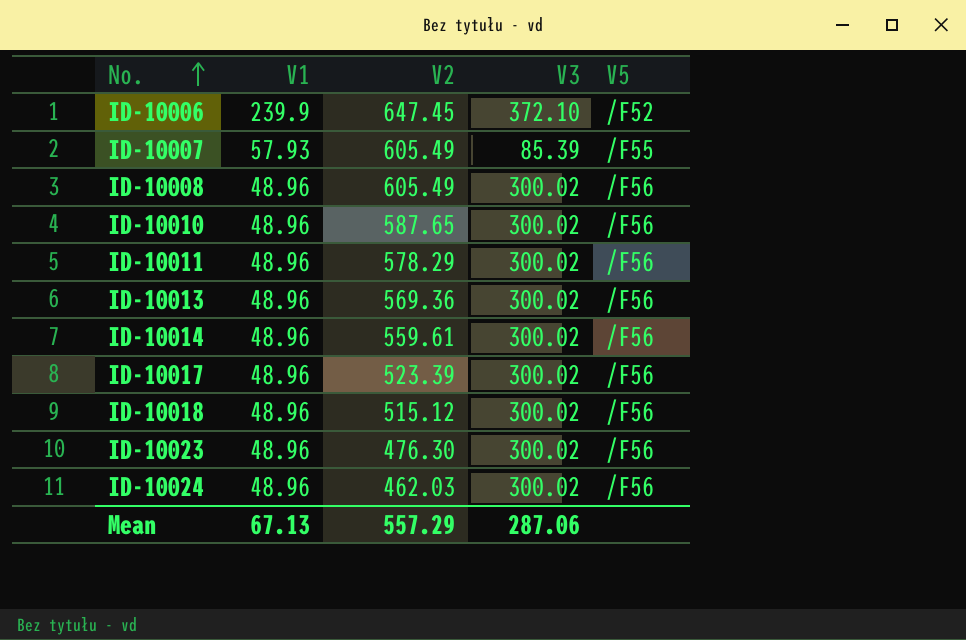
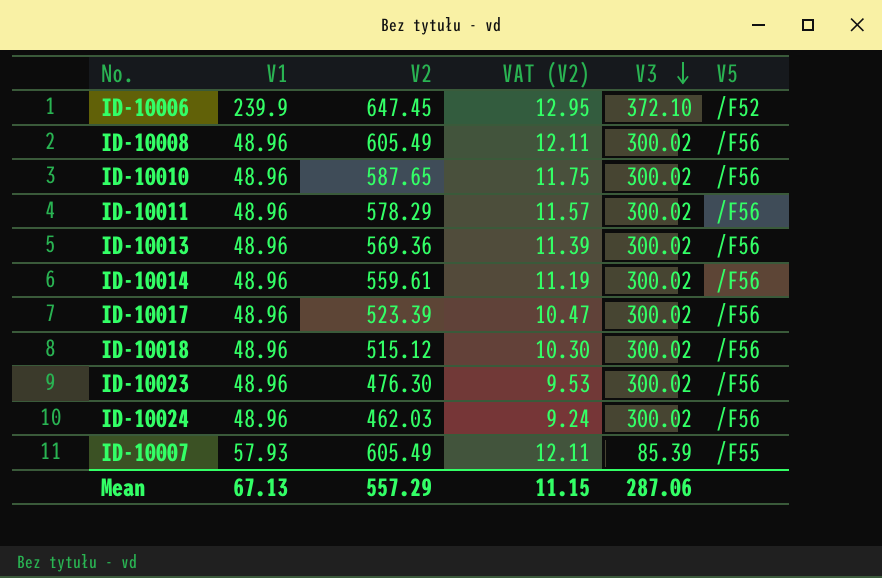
row order: No. ascending -> V3 descending
column VAT (V2) | formula: none -> [V2] * 0.02

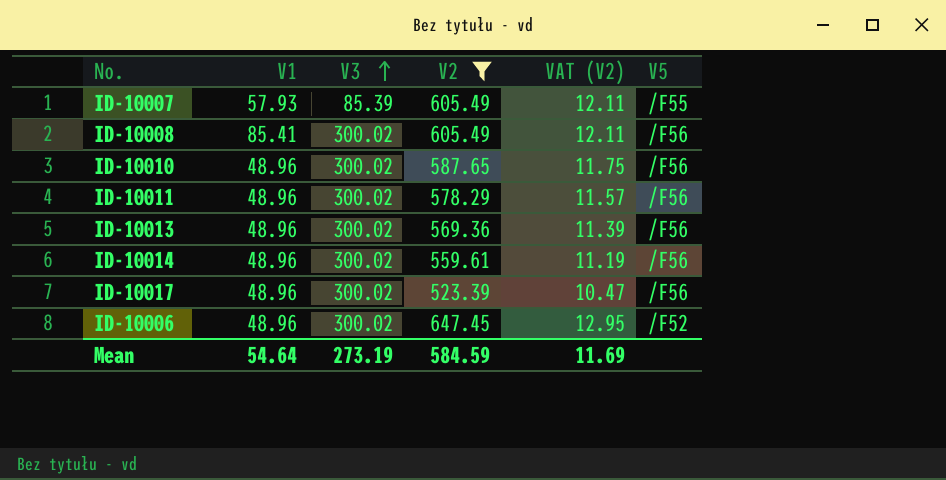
filter: none -> V2 >= 523.39
row order: V3 descending -> V3 ascending
column V3 | position: 5 -> 3
ID-10008 | V1: 48.96 -> 85.41
ID-10006 | V1: 239.9 -> 48.96
ID-10006 | V3: 372.10 -> 300.02
Mean | V1: 67.13 -> 54.64
Mean | V3: 287.06 -> 273.19
Mean | V2: 557.29 -> 584.59
Mean | VAT (V2): 11.15 -> 11.69

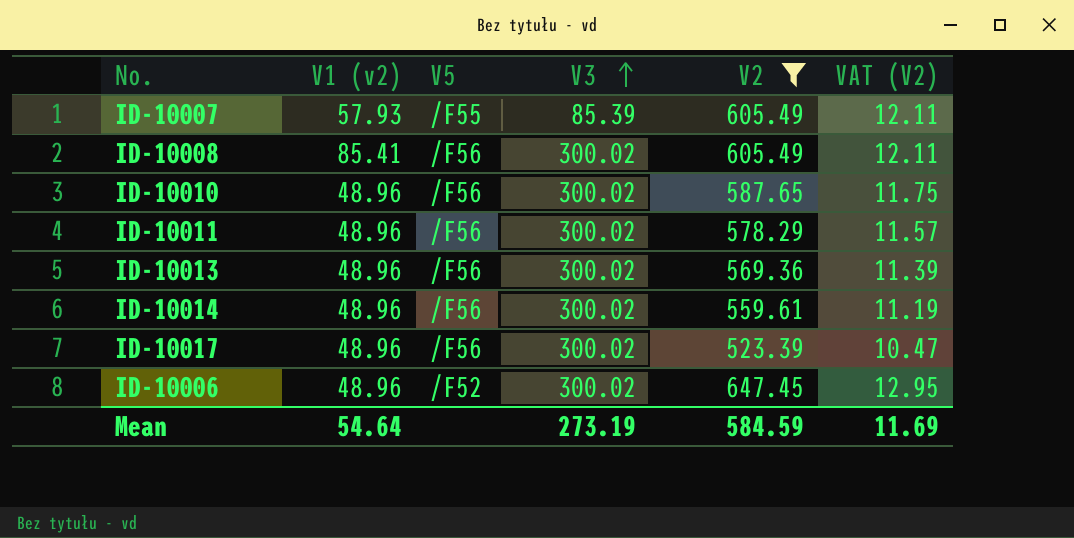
column name: V1 -> V1 (v2)
column V5 | position: 6 -> 3

